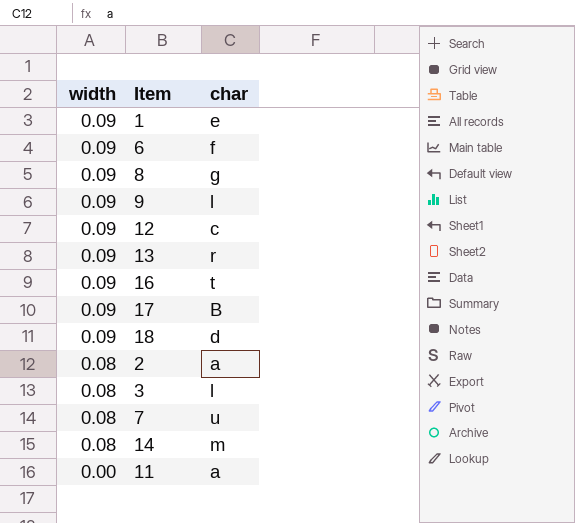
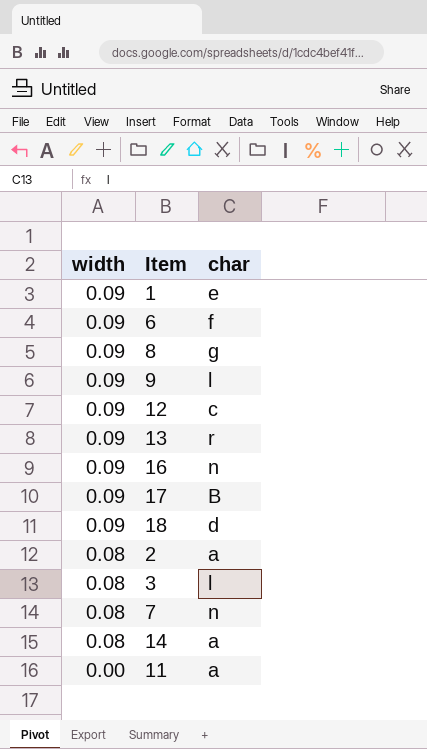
16 | char: t -> n
7 | char: u -> n
14 | char: m -> a

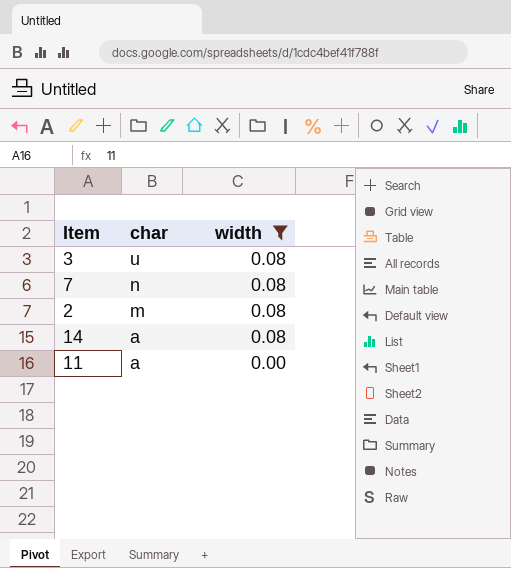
filter: none -> width != 0.09
row order: width descending -> char descending
column width | position: 1 -> 3
3 | char: l -> u
2 | char: a -> m

